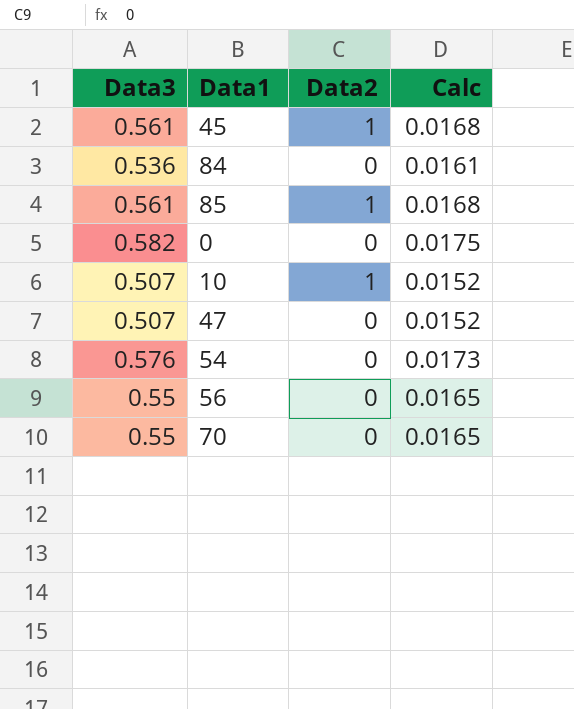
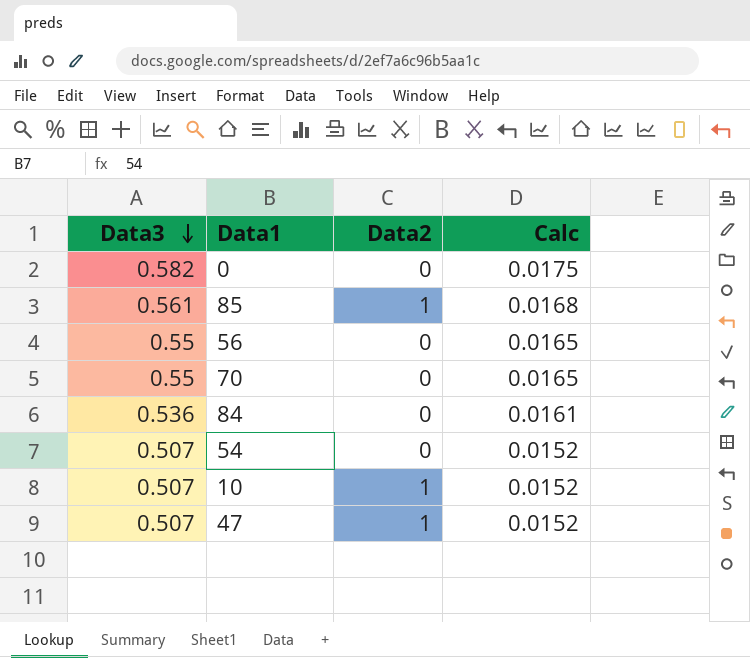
row order: none -> Data3 descending
row 45: 0.561 | 1 | 0.0168 -> none
54 | Data3: 0.576 -> 0.507
54 | Calc: 0.0173 -> 0.0152
47 | Data2: 0 -> 1

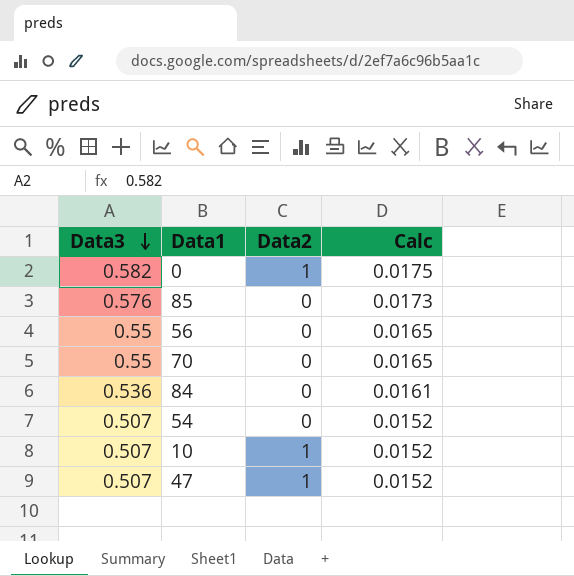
0 | Data2: 0 -> 1
85 | Data3: 0.561 -> 0.576
85 | Data2: 1 -> 0
85 | Calc: 0.0168 -> 0.0173

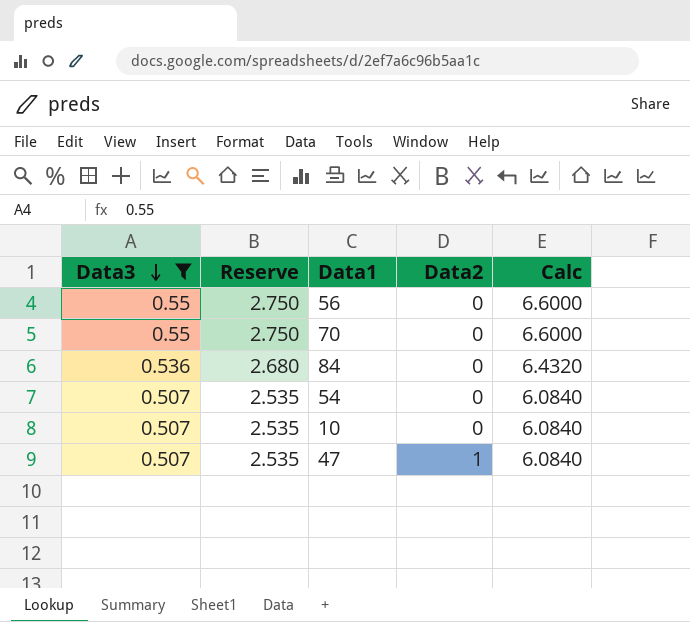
filter: none -> Data3 <= 0.55
column Reserve | formula: none -> [Data3] * 5
column Calc | formula: [Data3] * 0.03 -> [Data3] * 12
10 | Data2: 1 -> 0

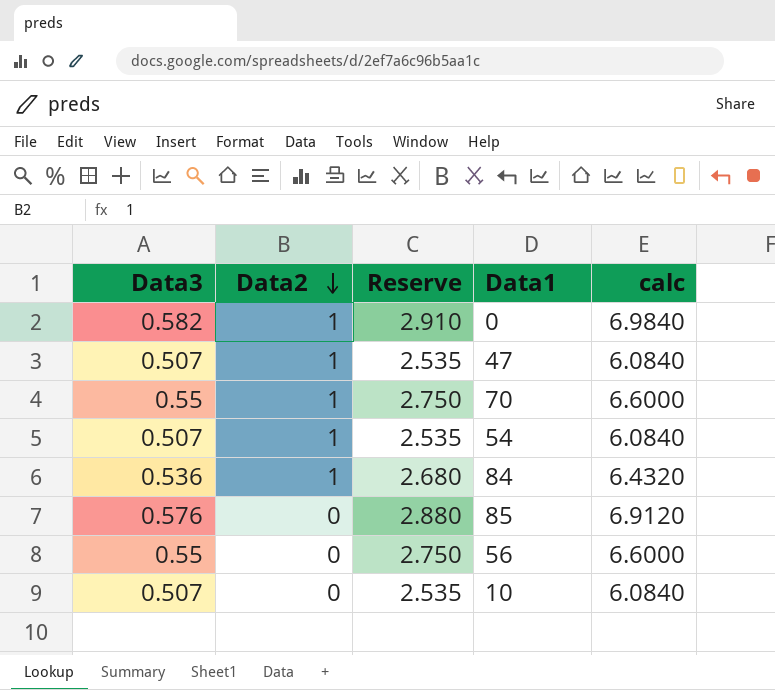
filter: Data3 <= 0.55 -> none
row order: Data3 descending -> Data2 descending
column Data2 | position: 4 -> 2
column name: Calc -> calc
70 | Data2: 0 -> 1
54 | Data2: 0 -> 1
84 | Data2: 0 -> 1

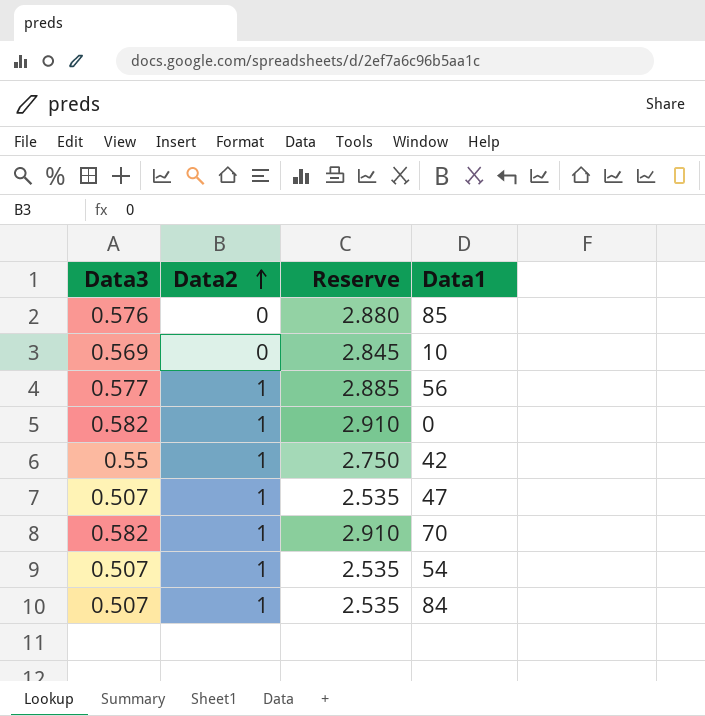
row order: Data2 descending -> Data2 ascending
column calc | formula: [Data3] * 12 -> none
10 | Data3: 0.507 -> 0.569
10 | Reserve: 2.535 -> 2.845
56 | Data3: 0.55 -> 0.577
56 | Data2: 0 -> 1
56 | Reserve: 2.750 -> 2.885
row 42: none -> 0.55 | 1 | 2.750
70 | Data3: 0.55 -> 0.582
70 | Reserve: 2.750 -> 2.910
84 | Data3: 0.536 -> 0.507
84 | Reserve: 2.680 -> 2.535

